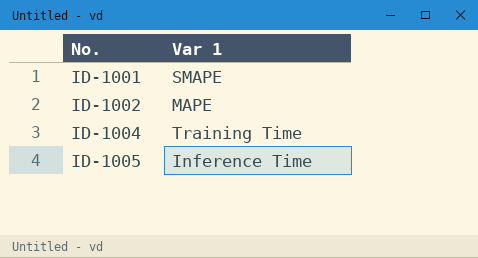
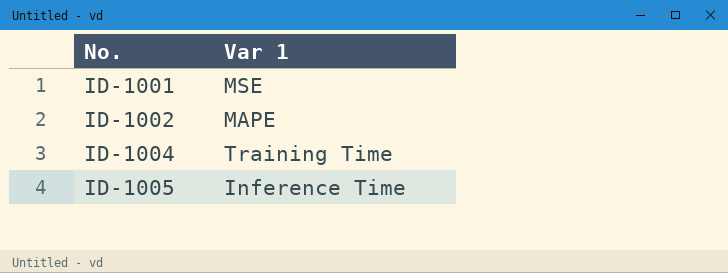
ID-1001 | Var 1: SMAPE -> MSE

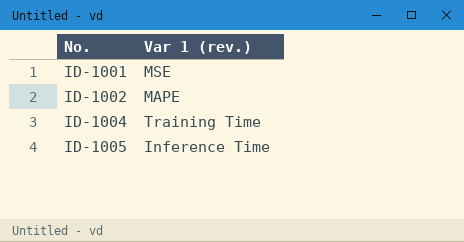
column name: Var 1 -> Var 1 (rev.)

